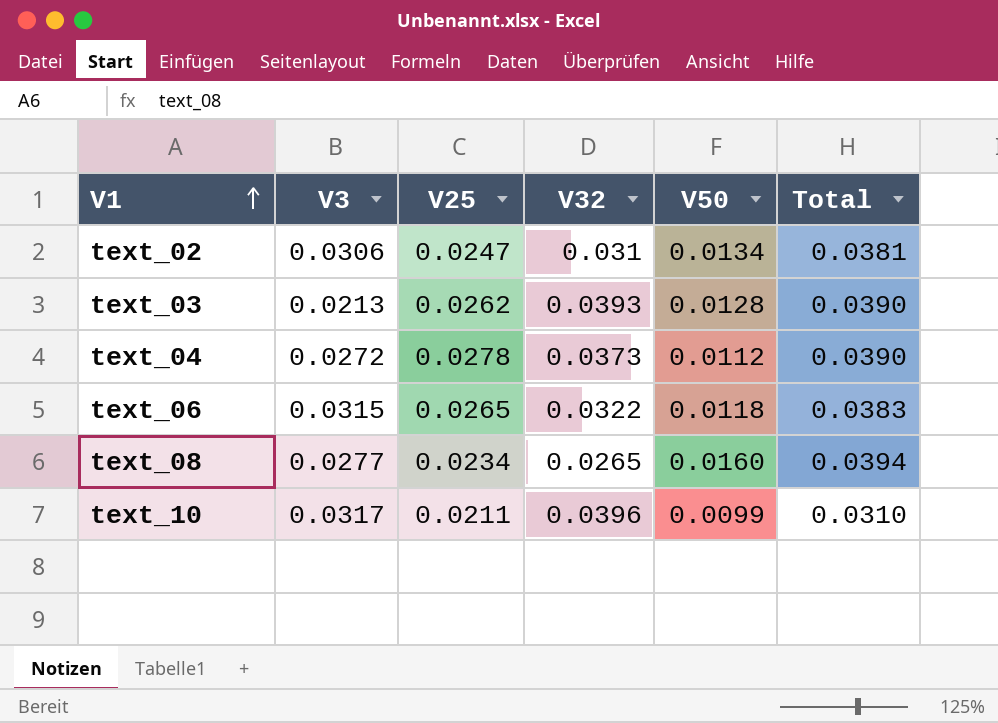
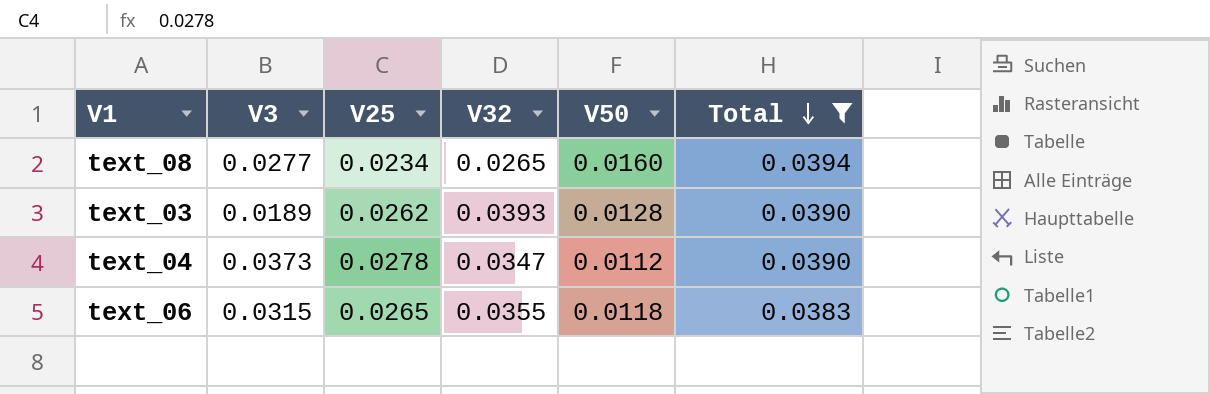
filter: none -> Total >= 0.0383
row order: V1 ascending -> Total descending
text_03 | V3: 0.0213 -> 0.0189
text_04 | V3: 0.0272 -> 0.0373
text_04 | V32: 0.0373 -> 0.0347
text_06 | V32: 0.0322 -> 0.0355

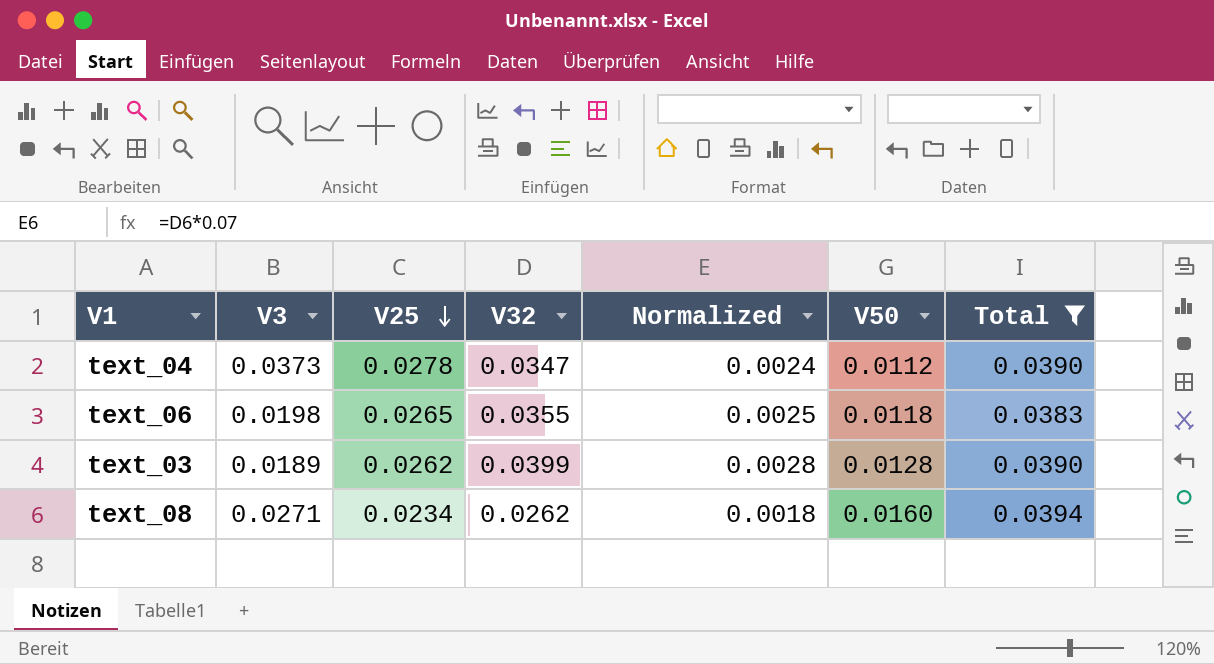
row order: Total descending -> V25 descending
column Normalized | formula: none -> [V32] * 0.07
text_06 | V3: 0.0315 -> 0.0198
text_03 | V32: 0.0393 -> 0.0399
text_08 | V3: 0.0277 -> 0.0271
text_08 | V32: 0.0265 -> 0.0262

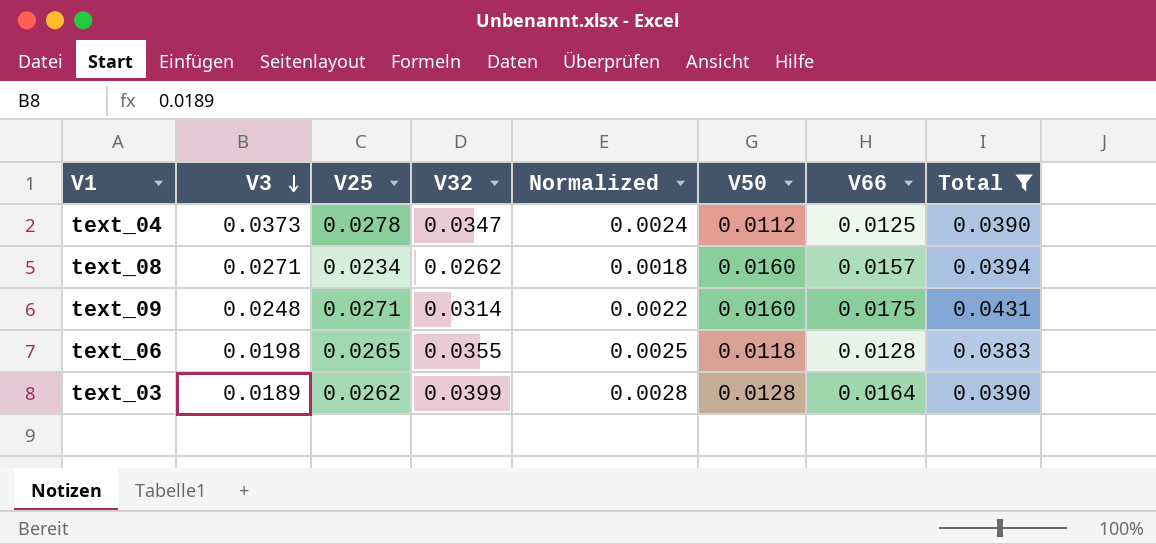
row order: V25 descending -> V3 descending
column V66 | position: none -> 7
row text_09: none -> 0.0248 | 0.0271 | 0.0314 | 0.0022 | 0.0160 | 0.0175 | 0.0431

